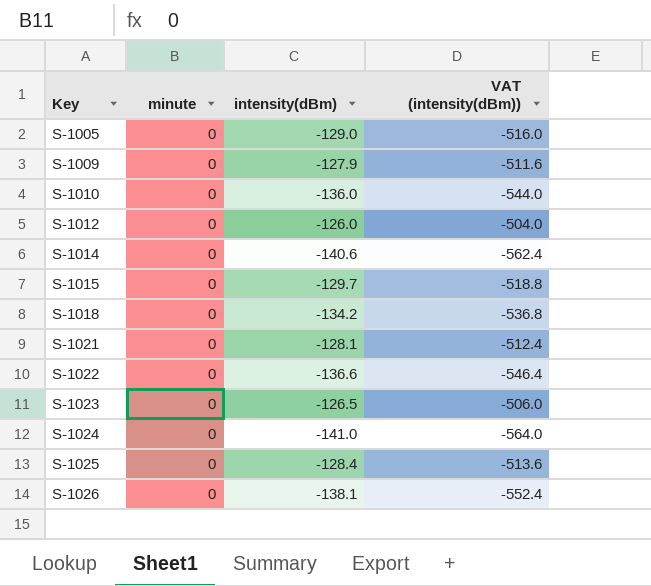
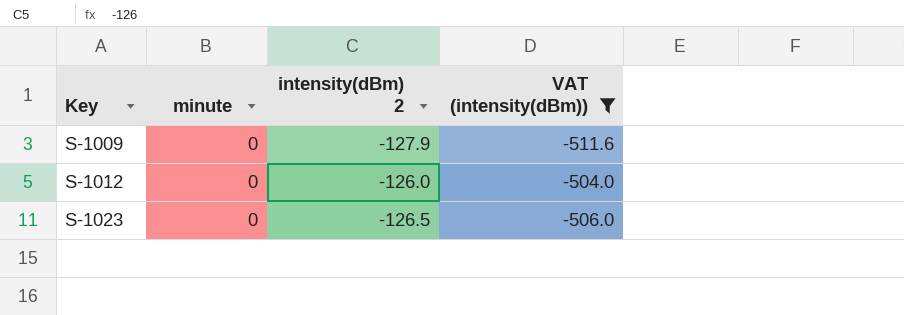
filter: none -> VAT (intensity(dBm)) >= -511.6
column name: intensity(dBm) -> intensity(dBm) 2

